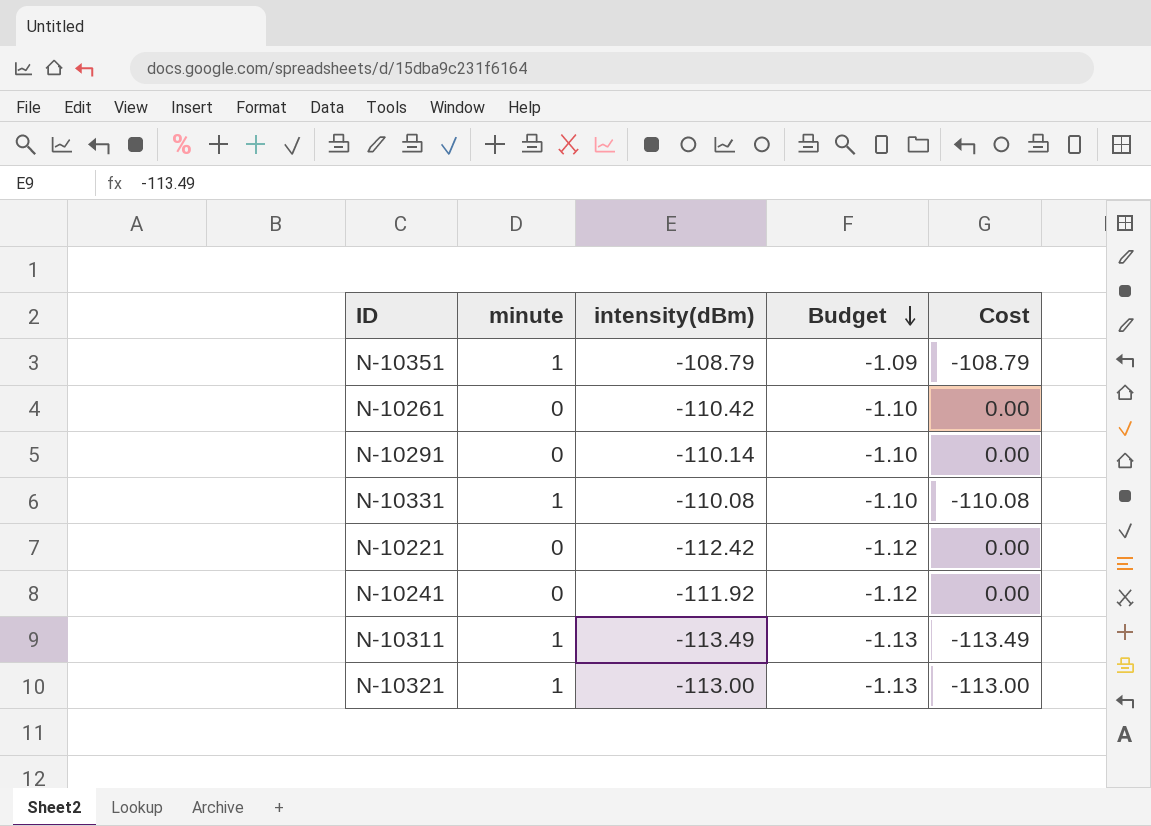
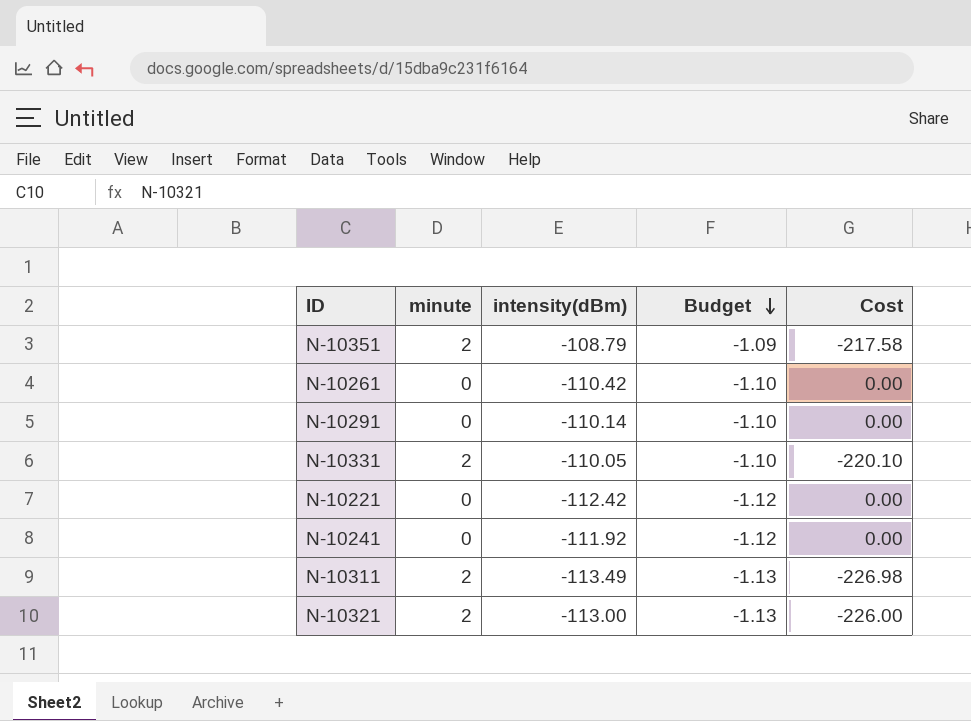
N-10351 | minute: 1 -> 2
N-10351 | Cost: -108.79 -> -217.58
N-10331 | minute: 1 -> 2
N-10331 | intensity(dBm): -110.08 -> -110.05
N-10331 | Cost: -110.08 -> -220.10
N-10311 | minute: 1 -> 2
N-10311 | Cost: -113.49 -> -226.98
N-10321 | minute: 1 -> 2
N-10321 | Cost: -113.00 -> -226.00

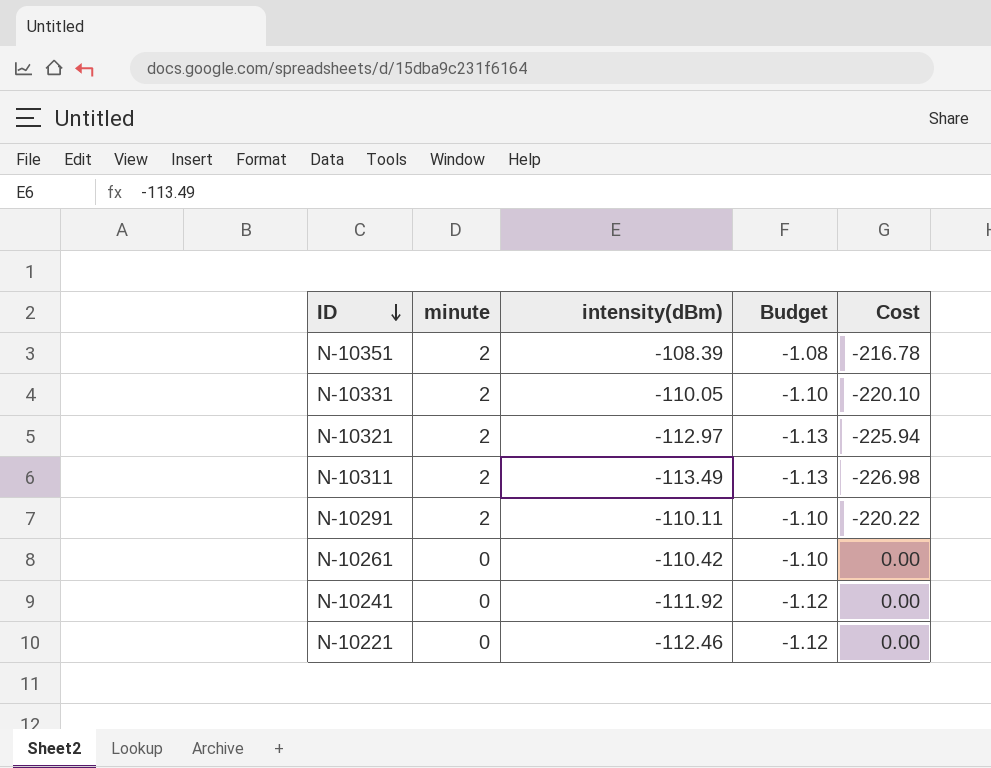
row order: Budget descending -> ID descending
N-10351 | intensity(dBm): -108.79 -> -108.39
N-10351 | Budget: -1.09 -> -1.08
N-10351 | Cost: -217.58 -> -216.78
N-10321 | intensity(dBm): -113.00 -> -112.97
N-10321 | Cost: -226.00 -> -225.94
N-10291 | minute: 0 -> 2
N-10291 | intensity(dBm): -110.14 -> -110.11
N-10291 | Cost: 0.00 -> -220.22
N-10221 | intensity(dBm): -112.42 -> -112.46

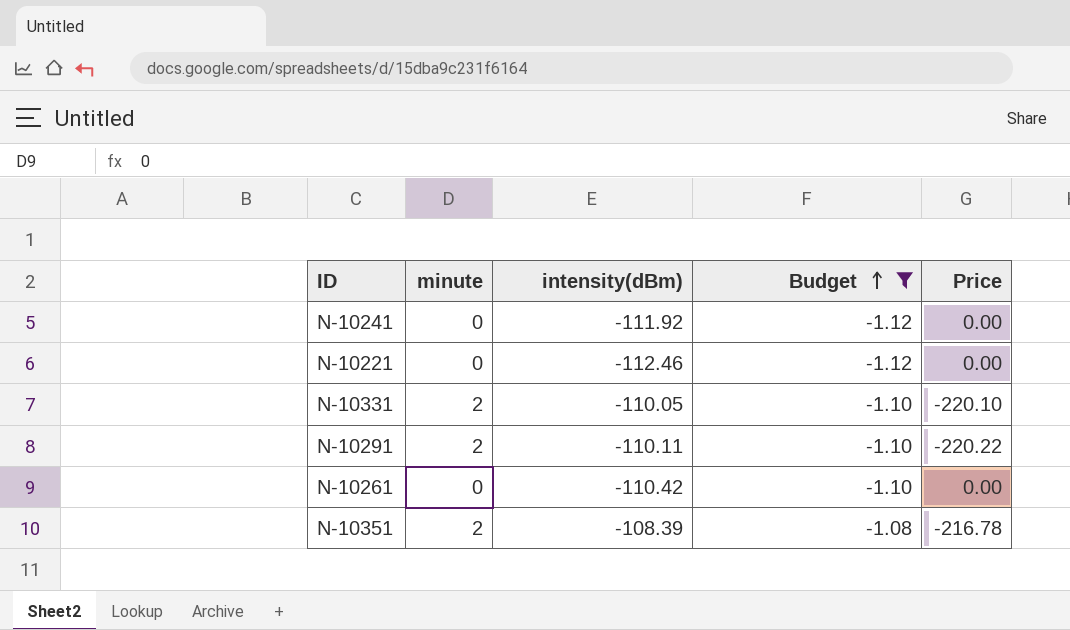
filter: none -> Budget != -1.13
row order: ID descending -> Budget ascending
column name: Cost -> Price

